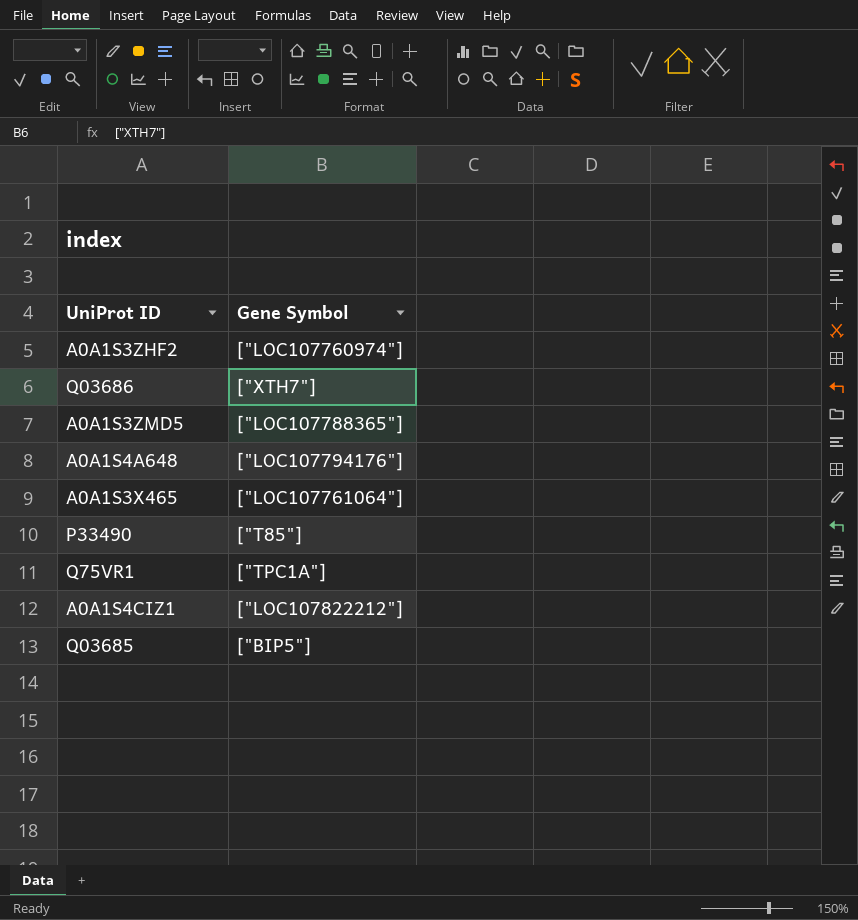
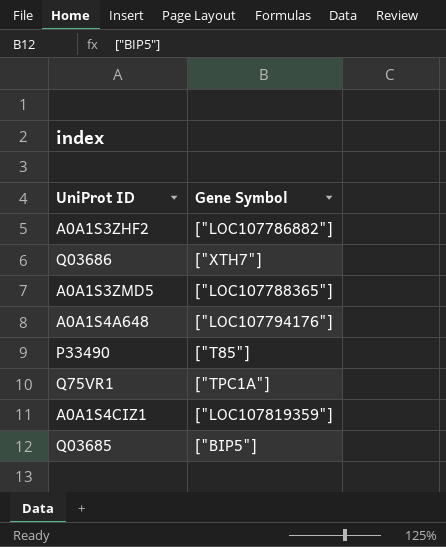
row A0A1S3X465: ["LOC107761064"] -> none
A0A1S3ZHF2 | Gene Symbol: ["LOC107760974"] -> ["LOC107786882"]
A0A1S4CIZ1 | Gene Symbol: ["LOC107822212"] -> ["LOC107819359"]

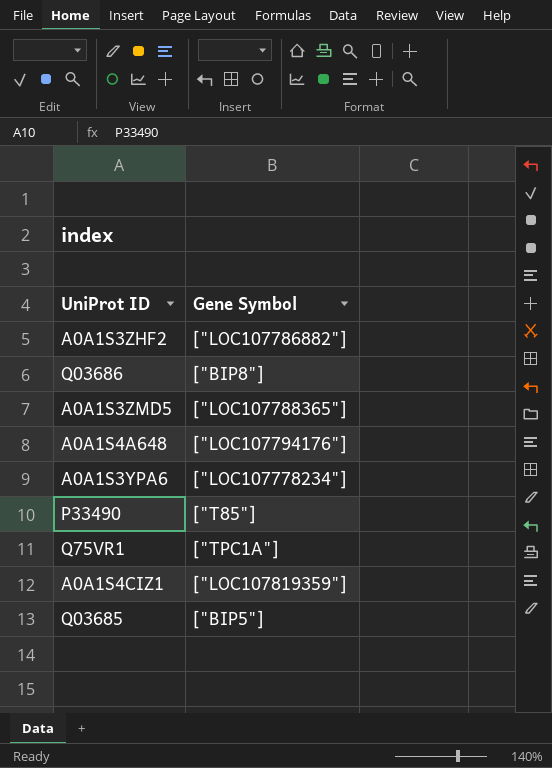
Q03686 | Gene Symbol: ["XTH7"] -> ["BIP8"]
row A0A1S3YPA6: none -> ["LOC107778234"]

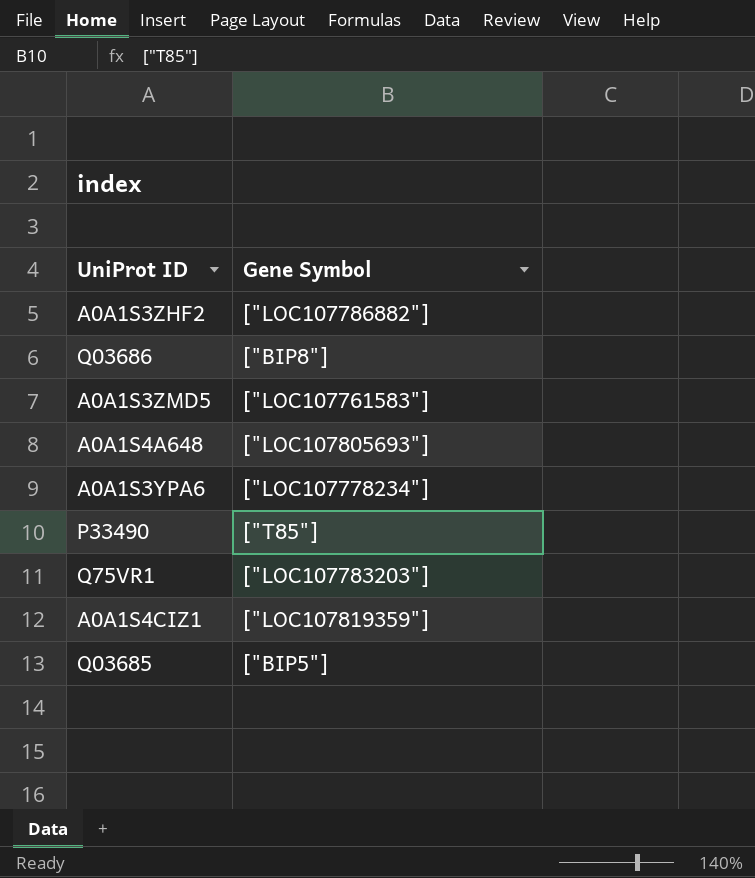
A0A1S3ZMD5 | Gene Symbol: ["LOC107788365"] -> ["LOC107761583"]
A0A1S4A648 | Gene Symbol: ["LOC107794176"] -> ["LOC107805693"]
Q75VR1 | Gene Symbol: ["TPC1A"] -> ["LOC107783203"]

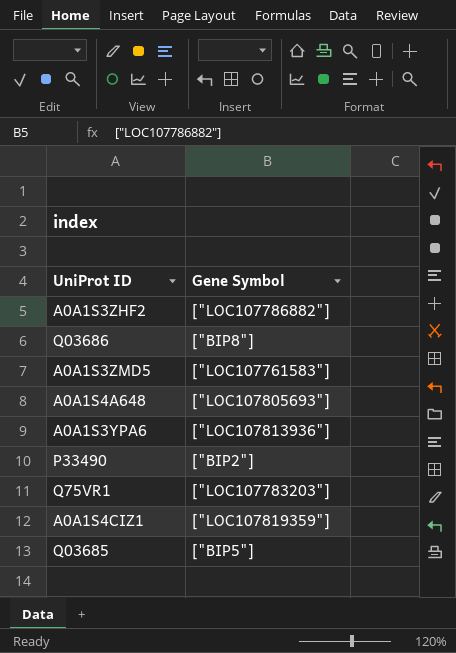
A0A1S3YPA6 | Gene Symbol: ["LOC107778234"] -> ["LOC107813936"]
P33490 | Gene Symbol: ["T85"] -> ["BIP2"]

